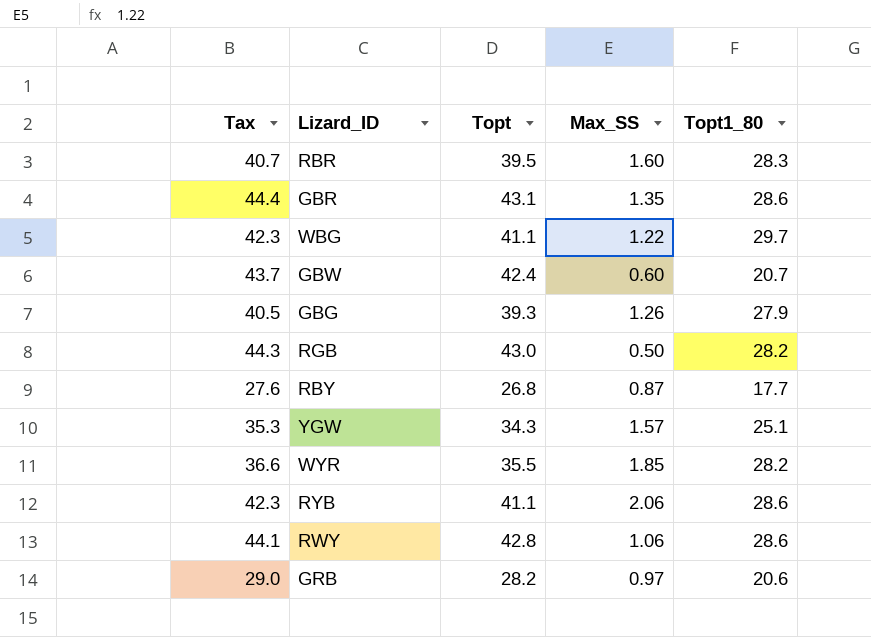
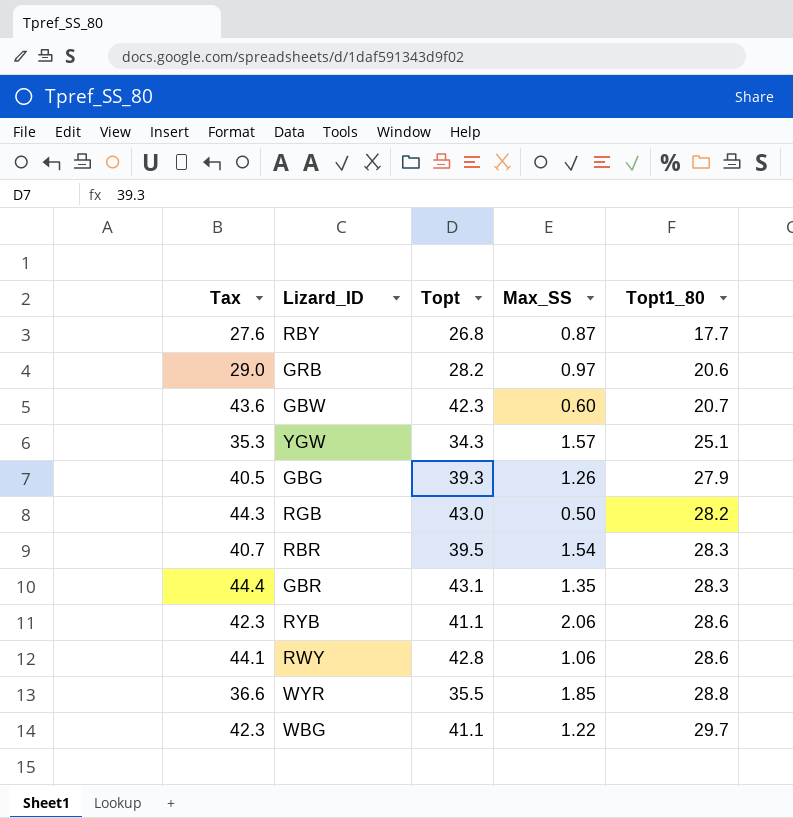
row order: none -> Topt1_80 ascending
GBW | Tax: 43.7 -> 43.6
GBW | Topt: 42.4 -> 42.3
RBR | Max_SS: 1.60 -> 1.54
GBR | Topt1_80: 28.6 -> 28.3
WYR | Topt1_80: 28.2 -> 28.8

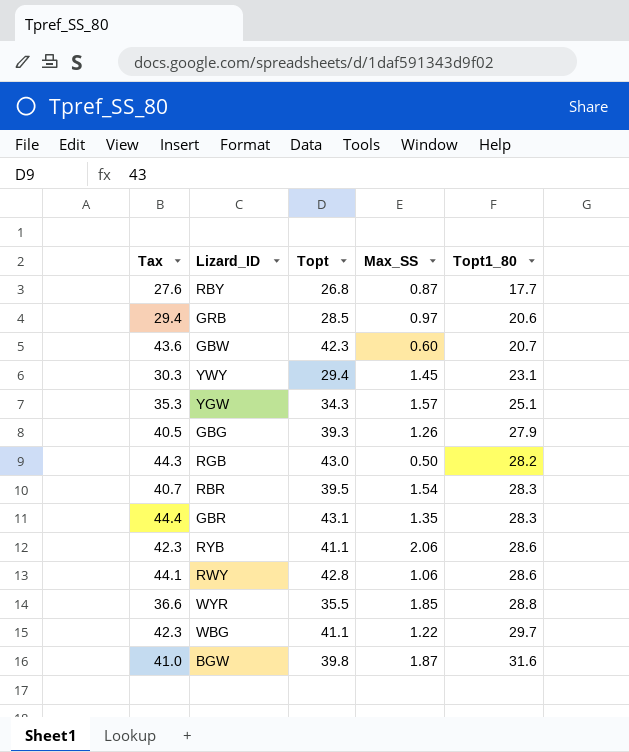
GRB | Tax: 29.0 -> 29.4
GRB | Topt: 28.2 -> 28.5
row YWY: none -> 30.3 | 29.4 | 1.45 | 23.1
row BGW: none -> 41.0 | 39.8 | 1.87 | 31.6

